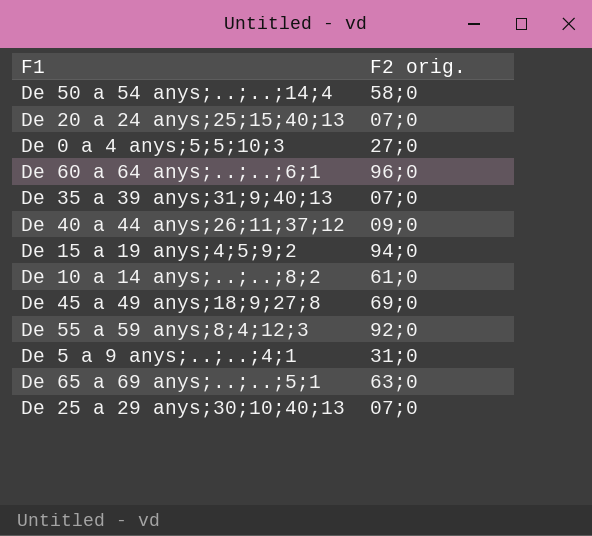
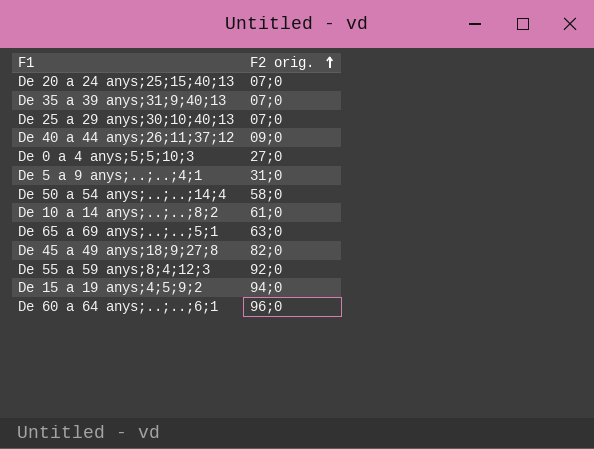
row order: none -> F2 orig. ascending
De 45 a 49 anys;18;9;27;8 | F2 orig.: 69;0 -> 82;0

